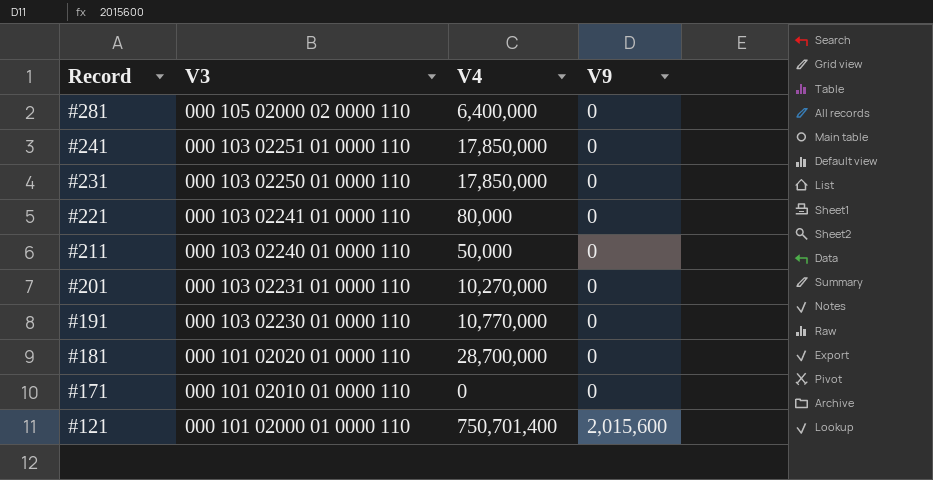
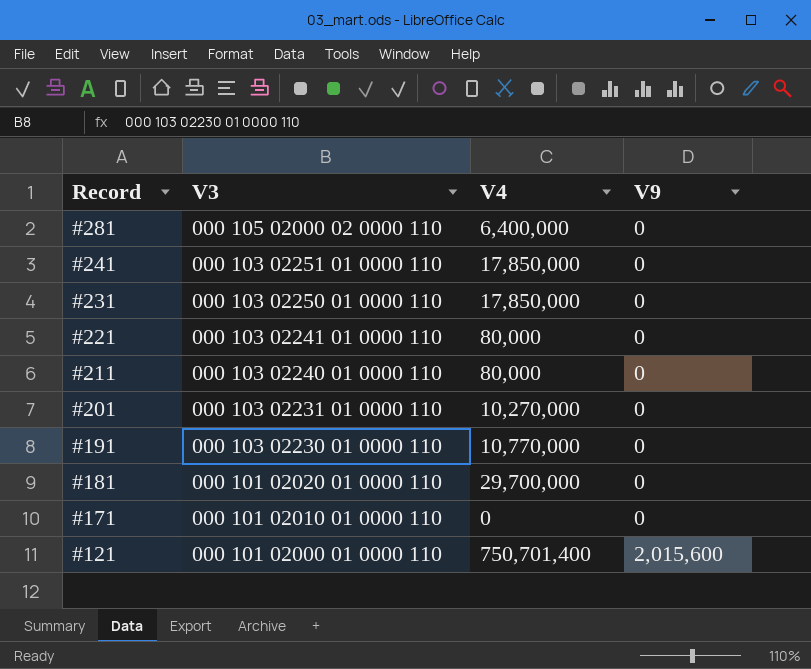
#211 | V4: 50,000 -> 80,000
#181 | V4: 28,700,000 -> 29,700,000

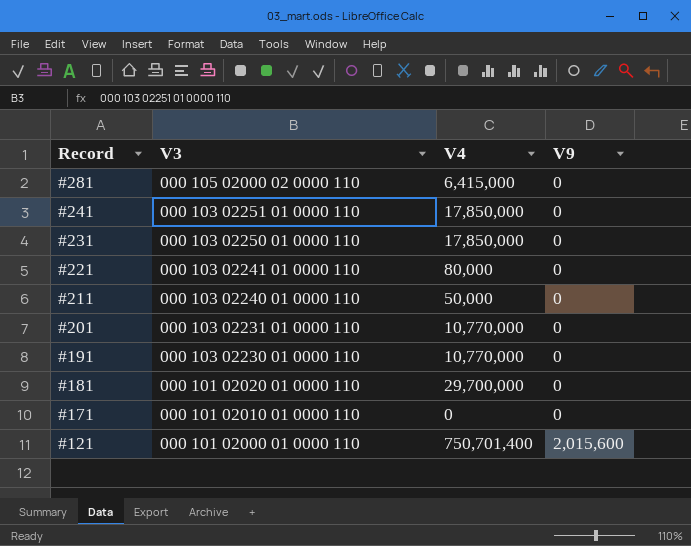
#281 | V4: 6,400,000 -> 6,415,000
#211 | V4: 80,000 -> 50,000
#201 | V4: 10,270,000 -> 10,770,000

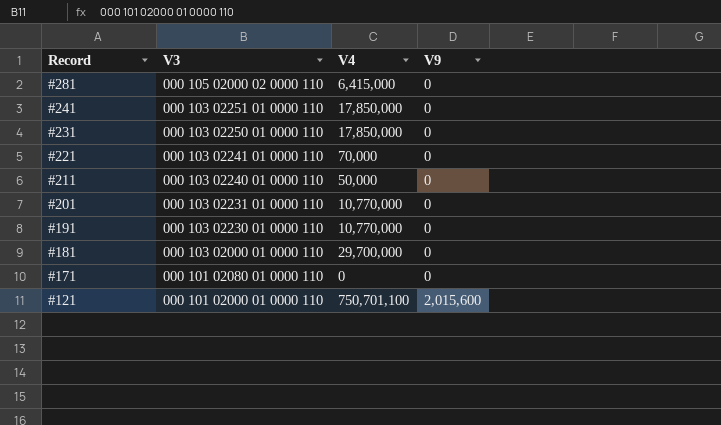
#221 | V4: 80,000 -> 70,000
#181 | V3: 000 101 02020 01 0000 110 -> 000 103 02000 01 0000 110
#171 | V3: 000 101 02010 01 0000 110 -> 000 101 02080 01 0000 110
#121 | V4: 750,701,400 -> 750,701,100

